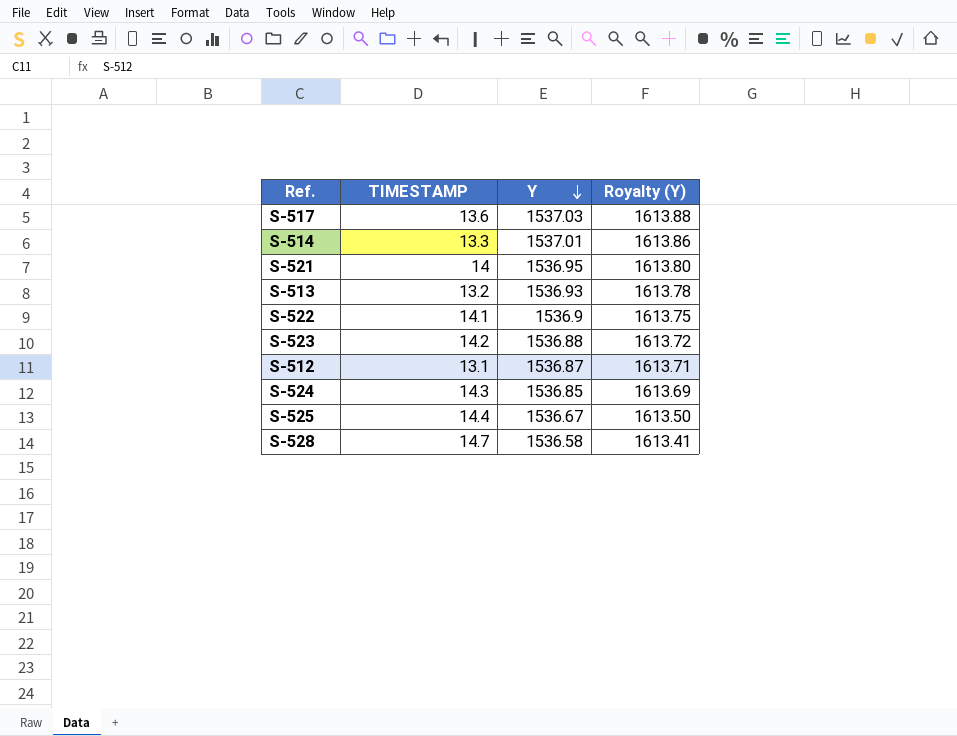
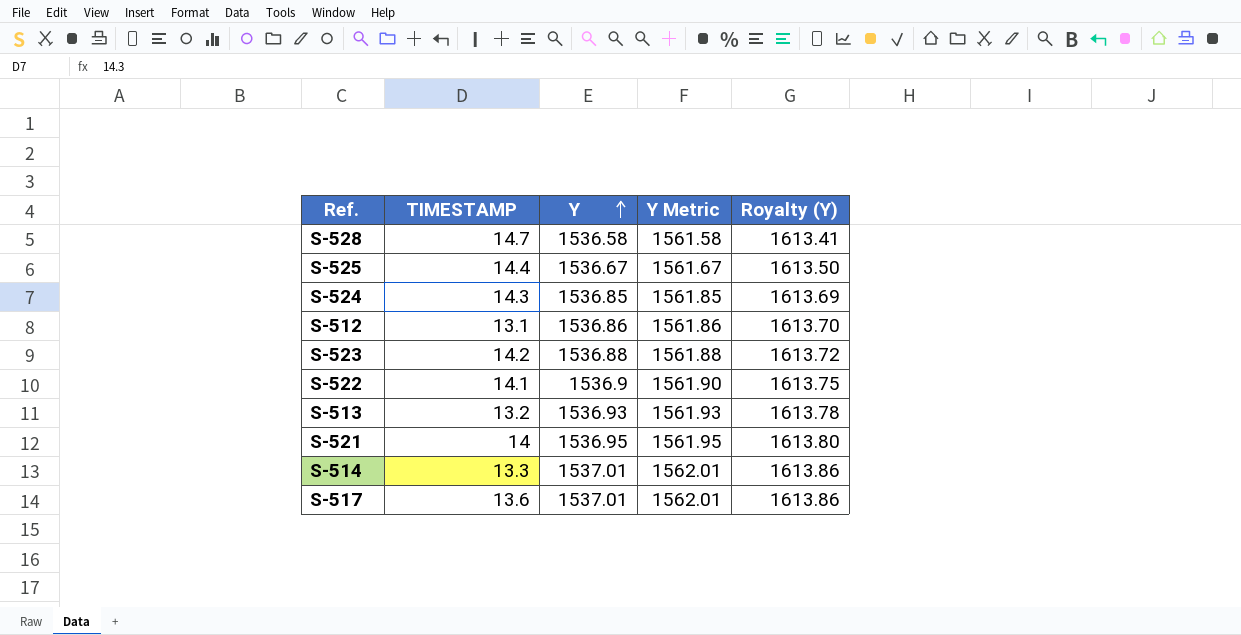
row order: Y descending -> Y ascending
column Y Metric | formula: none -> [Y] + 25
S-512 | Y: 1536.87 -> 1536.86
S-512 | Royalty (Y): 1613.71 -> 1613.70
S-517 | Y: 1537.03 -> 1537.01
S-517 | Royalty (Y): 1613.88 -> 1613.86

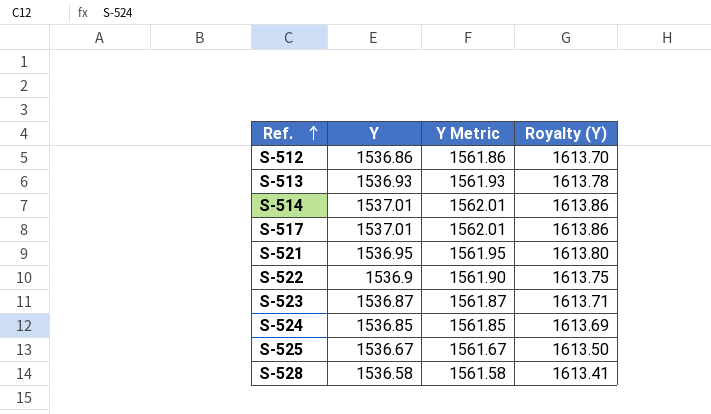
row order: Y ascending -> Ref. ascending
column TIMESTAMP | position: 2 -> none
S-523 | Y: 1536.88 -> 1536.87
S-523 | Y Metric: 1561.88 -> 1561.87
S-523 | Royalty (Y): 1613.72 -> 1613.71

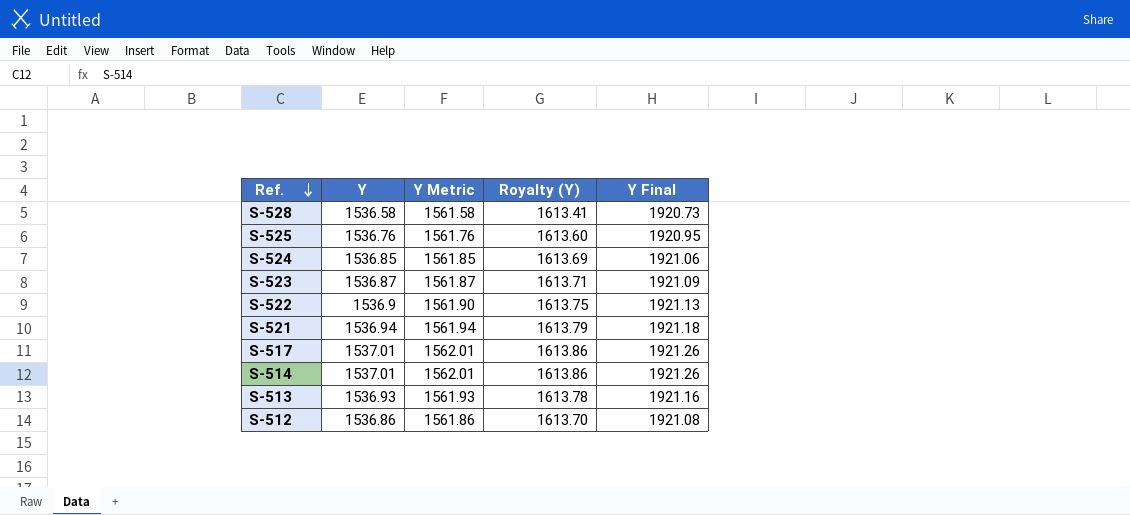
row order: Ref. ascending -> Ref. descending
column Y Final | formula: none -> [Y] * 1.25
S-525 | Y: 1536.67 -> 1536.76
S-525 | Y Metric: 1561.67 -> 1561.76
S-525 | Royalty (Y): 1613.50 -> 1613.60
S-521 | Y: 1536.95 -> 1536.94
S-521 | Y Metric: 1561.95 -> 1561.94
S-521 | Royalty (Y): 1613.80 -> 1613.79

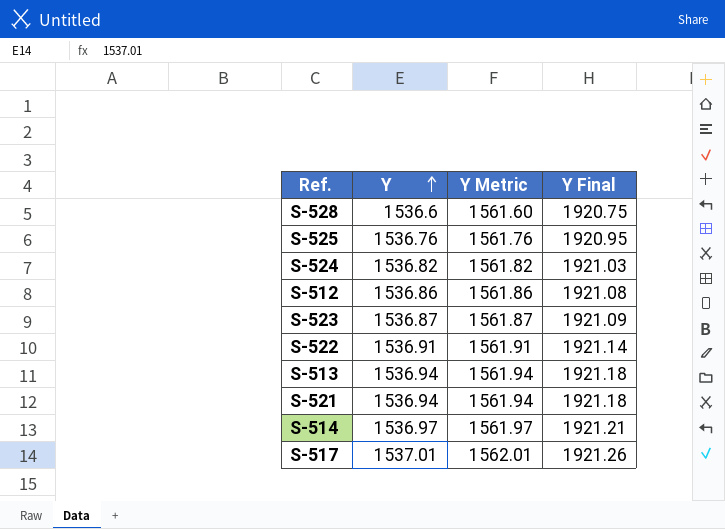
row order: Ref. descending -> Y ascending
column Royalty (Y) | formula: [Y] * 1.05 -> none
S-528 | Y: 1536.58 -> 1536.6
S-528 | Y Metric: 1561.58 -> 1561.60
S-528 | Y Final: 1920.73 -> 1920.75
S-524 | Y: 1536.85 -> 1536.82
S-524 | Y Metric: 1561.85 -> 1561.82
S-524 | Y Final: 1921.06 -> 1921.03
S-522 | Y: 1536.9 -> 1536.91
S-522 | Y Metric: 1561.90 -> 1561.91
S-522 | Y Final: 1921.13 -> 1921.14
S-513 | Y: 1536.93 -> 1536.94
S-513 | Y Metric: 1561.93 -> 1561.94
S-513 | Y Final: 1921.16 -> 1921.18
S-514 | Y: 1537.01 -> 1536.97
S-514 | Y Metric: 1562.01 -> 1561.97
S-514 | Y Final: 1921.26 -> 1921.21

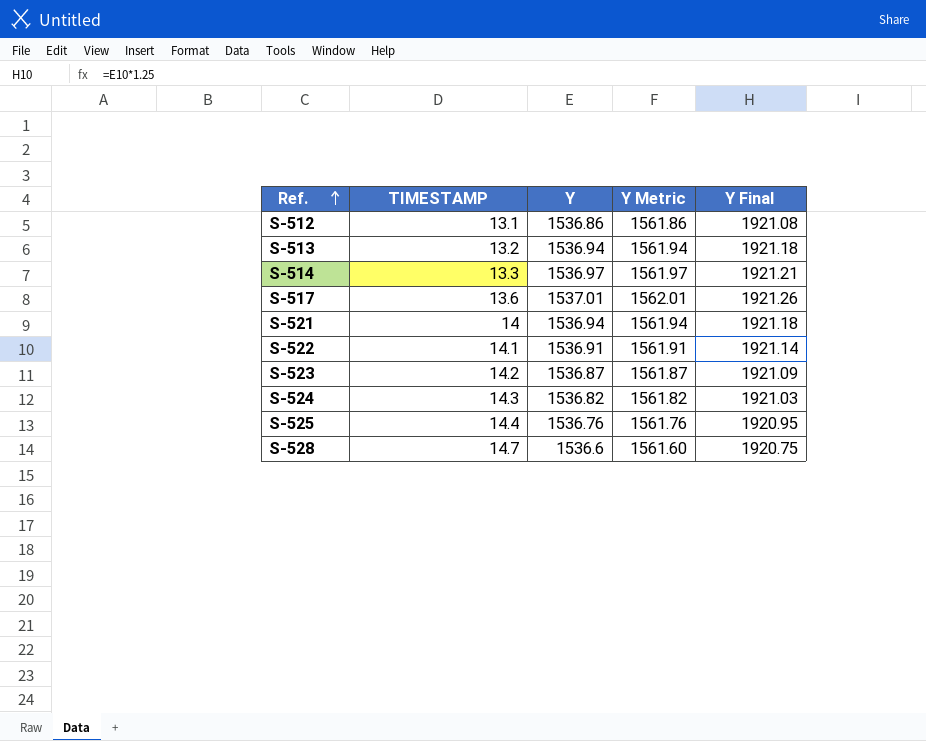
row order: Y ascending -> Ref. ascending
column TIMESTAMP | position: none -> 2

